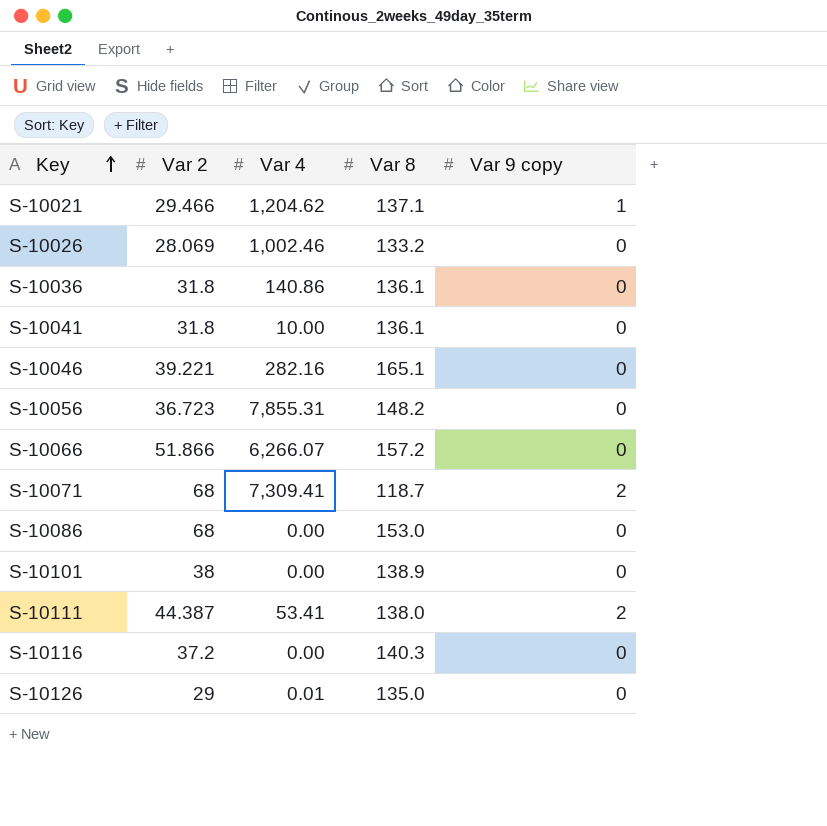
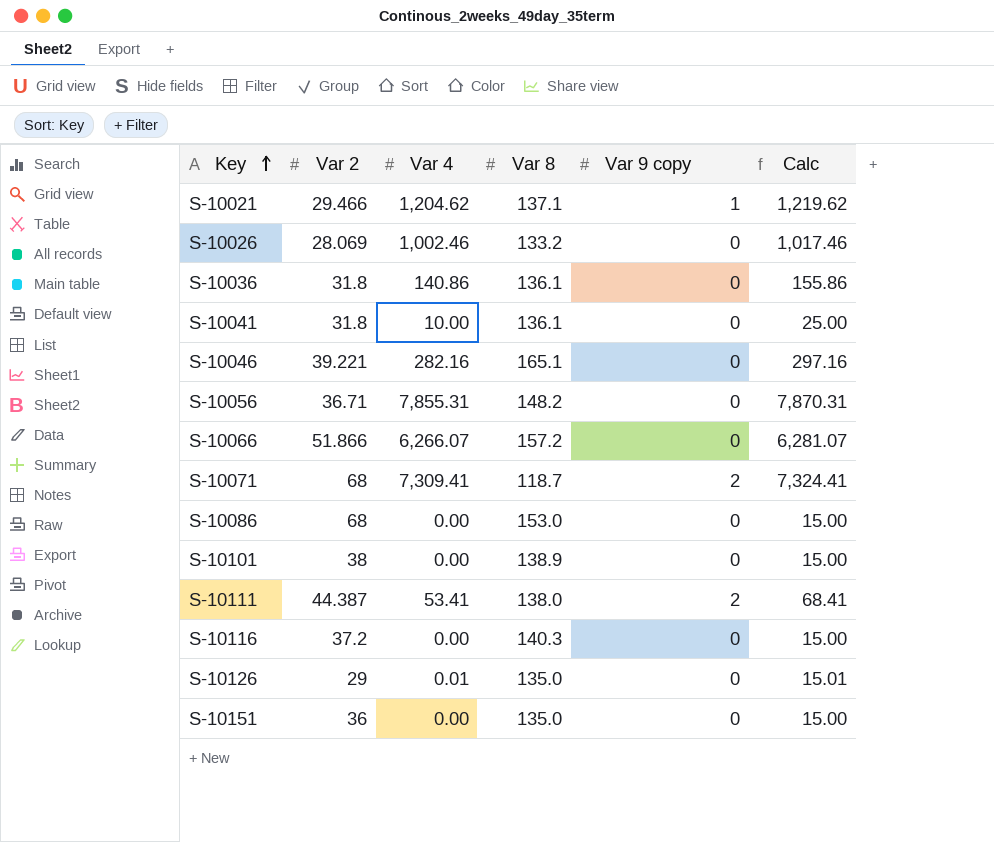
column Calc | formula: none -> [Var 4] + 15
S-10056 | Var 2: 36.723 -> 36.71
row S-10151: none -> 36 | 0.00 | 135.0 | 0 | 15.00

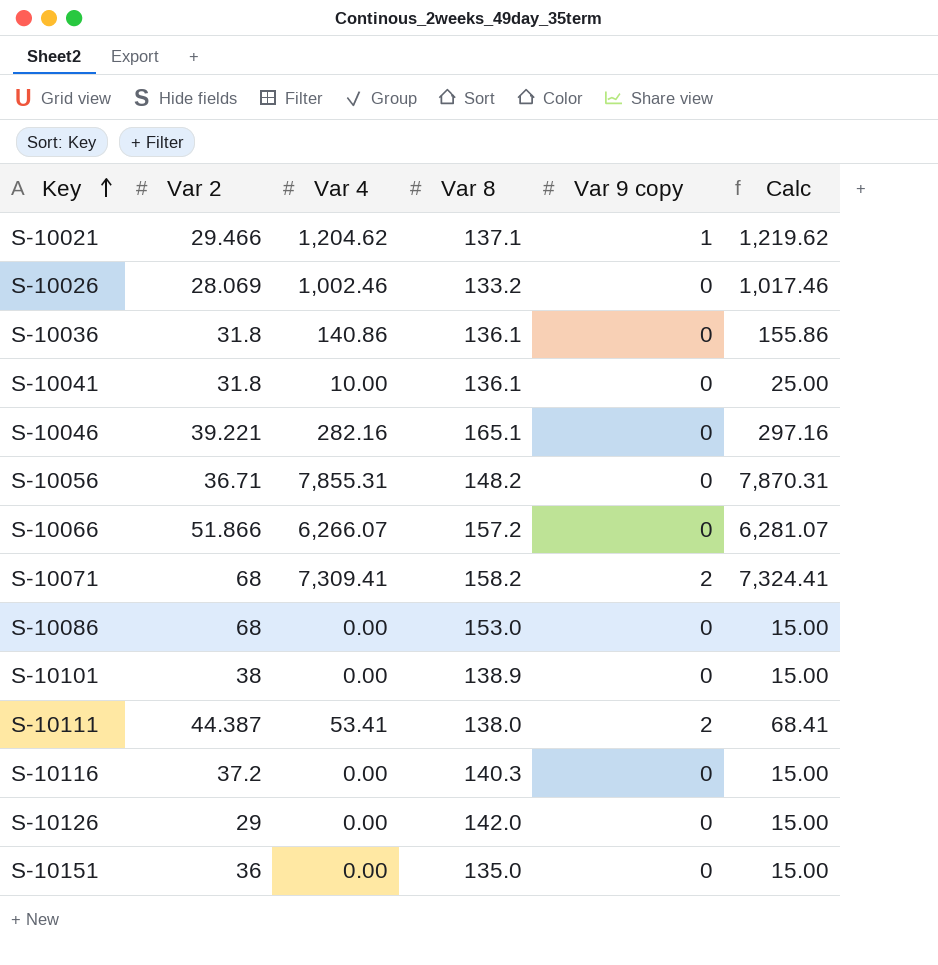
S-10071 | Var 8: 118.7 -> 158.2
S-10126 | Var 4: 0.01 -> 0.00
S-10126 | Var 8: 135.0 -> 142.0
S-10126 | Calc: 15.01 -> 15.00

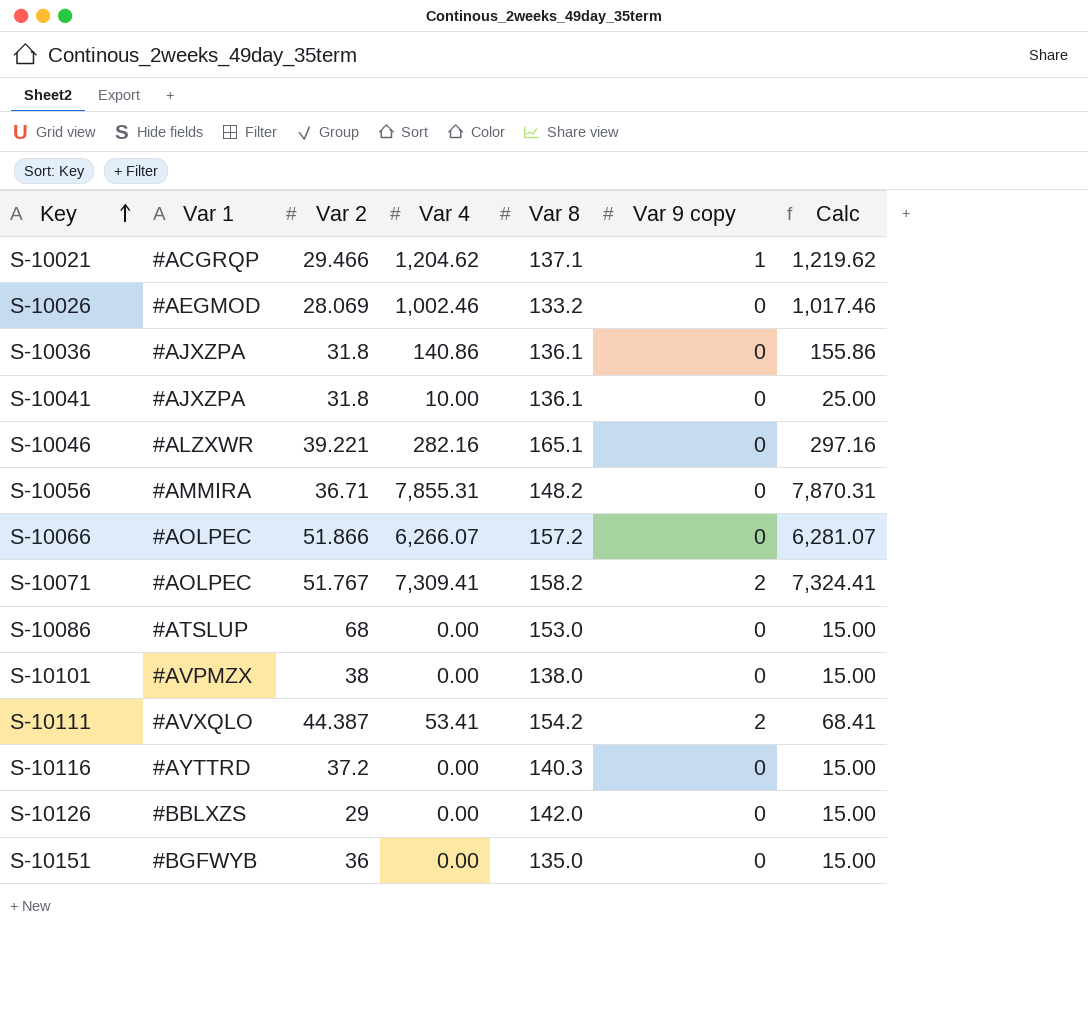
column Var 1 | position: none -> 2
S-10071 | Var 2: 68 -> 51.767
S-10101 | Var 8: 138.9 -> 138.0
S-10111 | Var 8: 138.0 -> 154.2

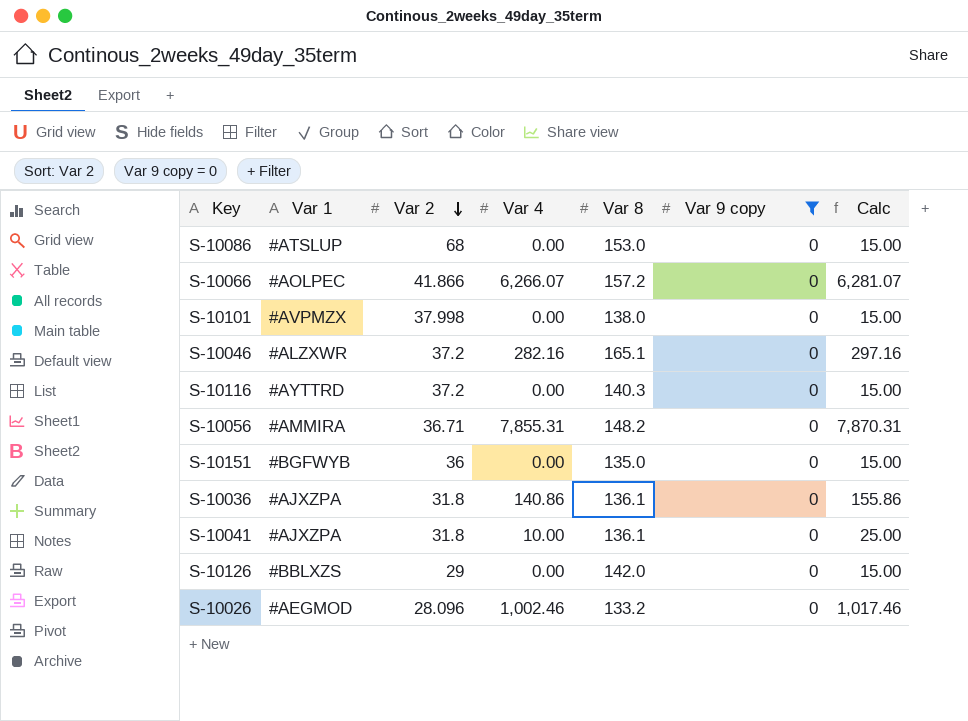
filter: none -> Var 9 copy = 0
row order: Key ascending -> Var 2 descending
S-10066 | Var 2: 51.866 -> 41.866
S-10101 | Var 2: 38 -> 37.998
S-10046 | Var 2: 39.221 -> 37.2
S-10026 | Var 2: 28.069 -> 28.096

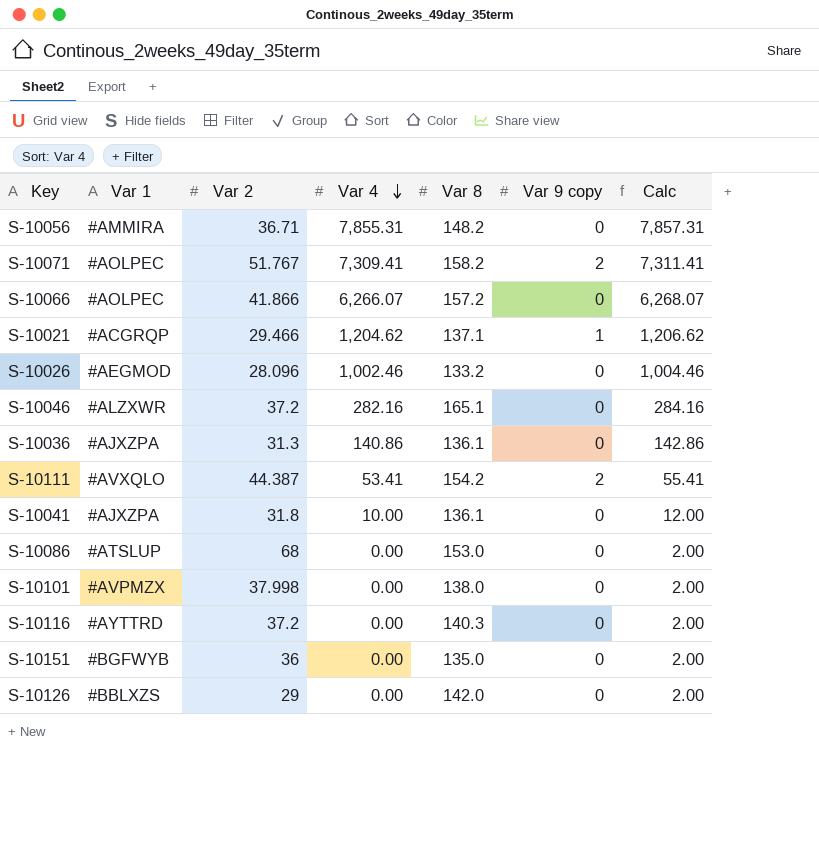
filter: Var 9 copy = 0 -> none
row order: Var 2 descending -> Var 4 descending
column Calc | formula: [Var 4] + 15 -> [Var 4] + 2
S-10036 | Var 2: 31.8 -> 31.3

